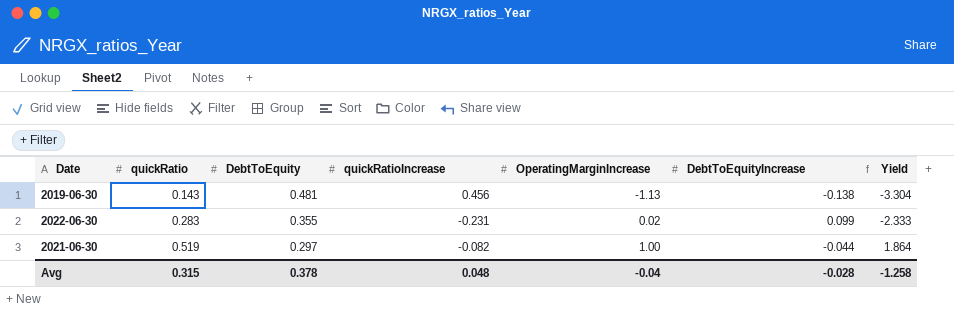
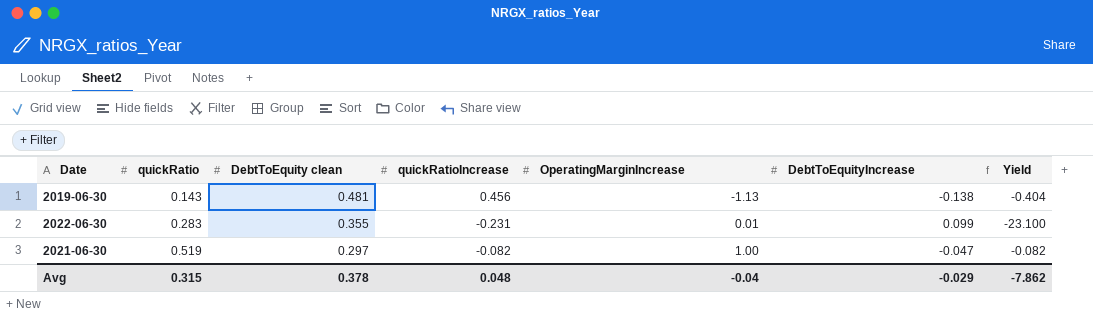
column name: DebtToEquity -> DebtToEquity clean
column Yield | formula: [quickRatioIncrease] / [DebtToEquityIncrease] -> [quickRatioIncrease] / [OperatingMarginIncrease]
2022-06-30 | OperatingMarginIncrease: 0.02 -> 0.01
2021-06-30 | DebtToEquityIncrease: -0.044 -> -0.047
Avg | DebtToEquityIncrease: -0.028 -> -0.029
Avg | Yield: -1.258 -> -7.862

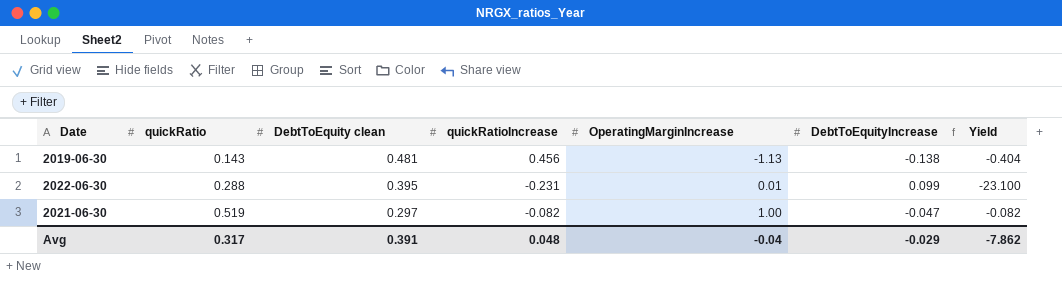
2022-06-30 | quickRatio: 0.283 -> 0.288
2022-06-30 | DebtToEquity clean: 0.355 -> 0.395
Avg | quickRatio: 0.315 -> 0.317
Avg | DebtToEquity clean: 0.378 -> 0.391

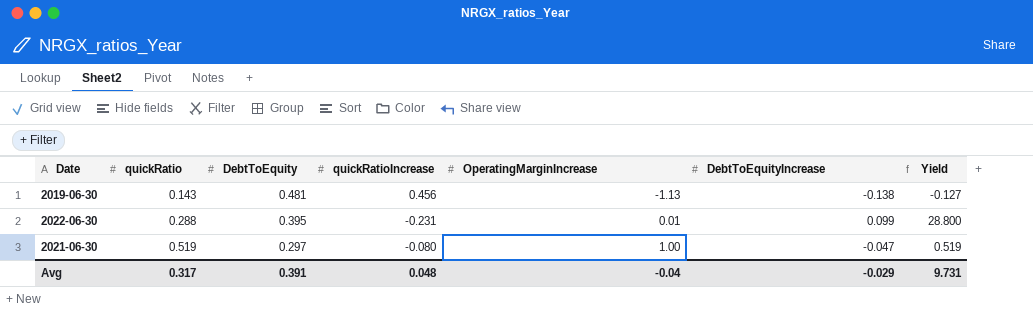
column name: DebtToEquity clean -> DebtToEquity
column Yield | formula: [quickRatioIncrease] / [OperatingMarginIncrease] -> [quickRatio] / [OperatingMarginIncrease]
2021-06-30 | quickRatioIncrease: -0.082 -> -0.080
Avg | Yield: -7.862 -> 9.731

